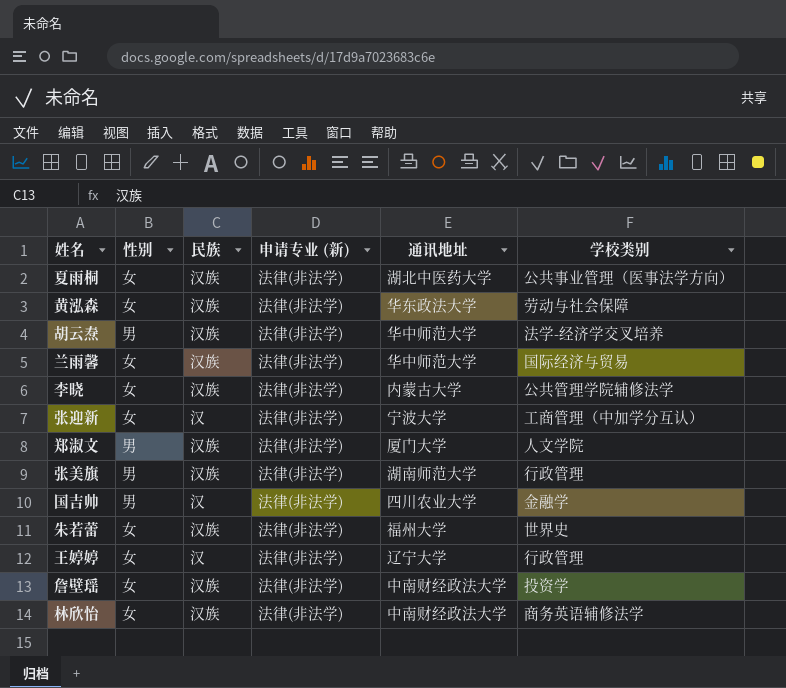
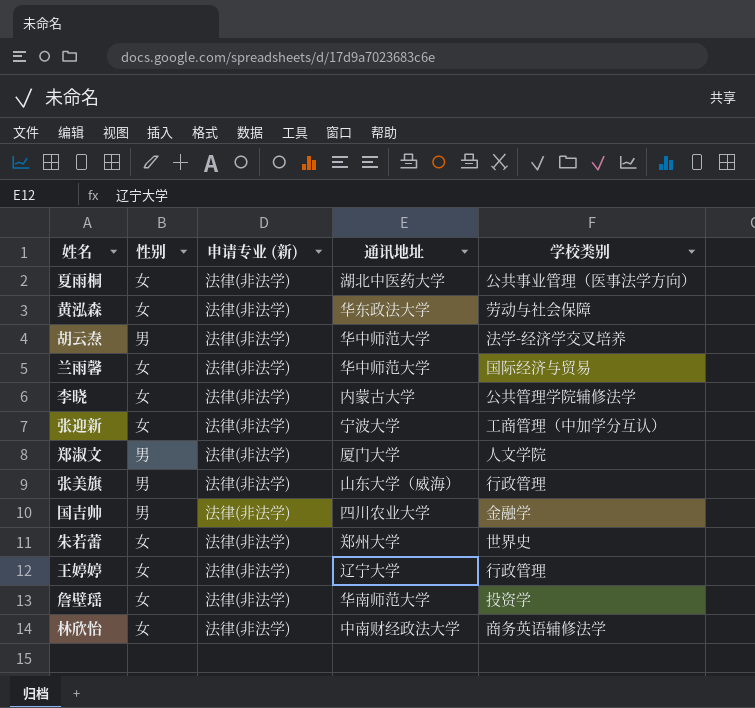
column 民族 | position: 3 -> none
张美旗 | 通讯地址: 湖南师范大学 -> 山东大学（威海）
朱若蕾 | 通讯地址: 福州大学 -> 郑州大学
詹壁瑶 | 通讯地址: 中南财经政法大学 -> 华南师范大学

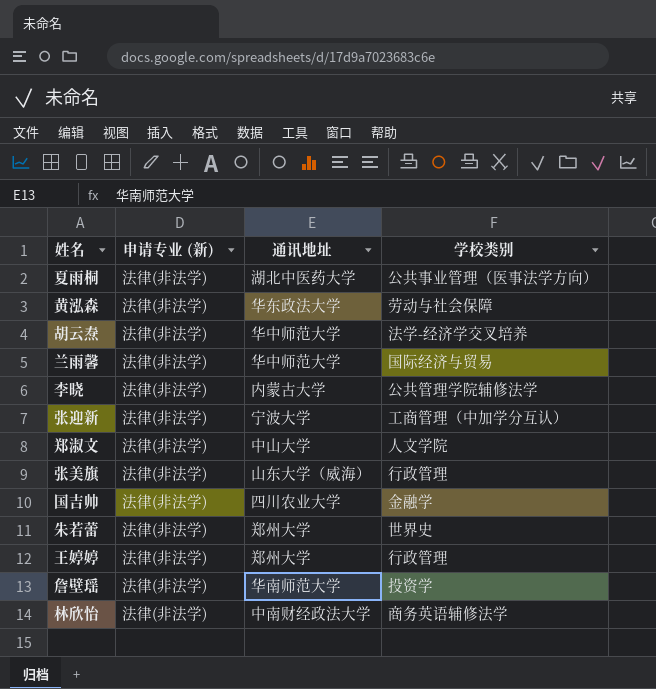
column 性别 | position: 2 -> none
郑淑文 | 通讯地址: 厦门大学 -> 中山大学
王婷婷 | 通讯地址: 辽宁大学 -> 郑州大学

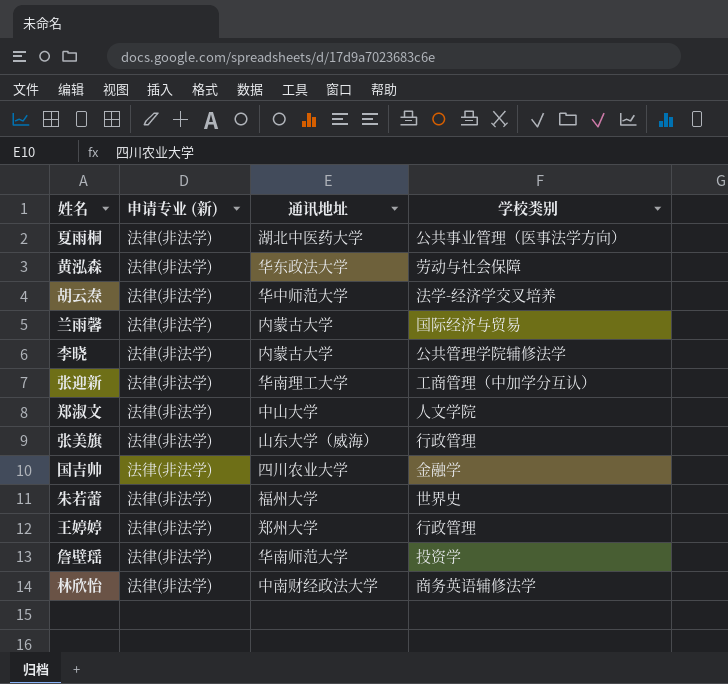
兰雨馨 | 通讯地址: 华中师范大学 -> 内蒙古大学
张迎新 | 通讯地址: 宁波大学 -> 华南理工大学
朱若蕾 | 通讯地址: 郑州大学 -> 福州大学

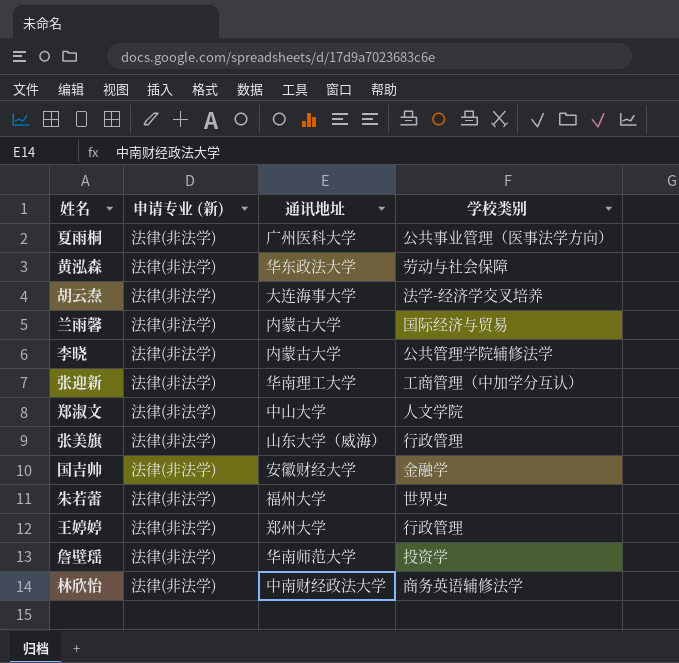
夏雨桐 | 通讯地址: 湖北中医药大学 -> 广州医科大学
胡云焘 | 通讯地址: 华中师范大学 -> 大连海事大学
国吉帅 | 通讯地址: 四川农业大学 -> 安徽财经大学

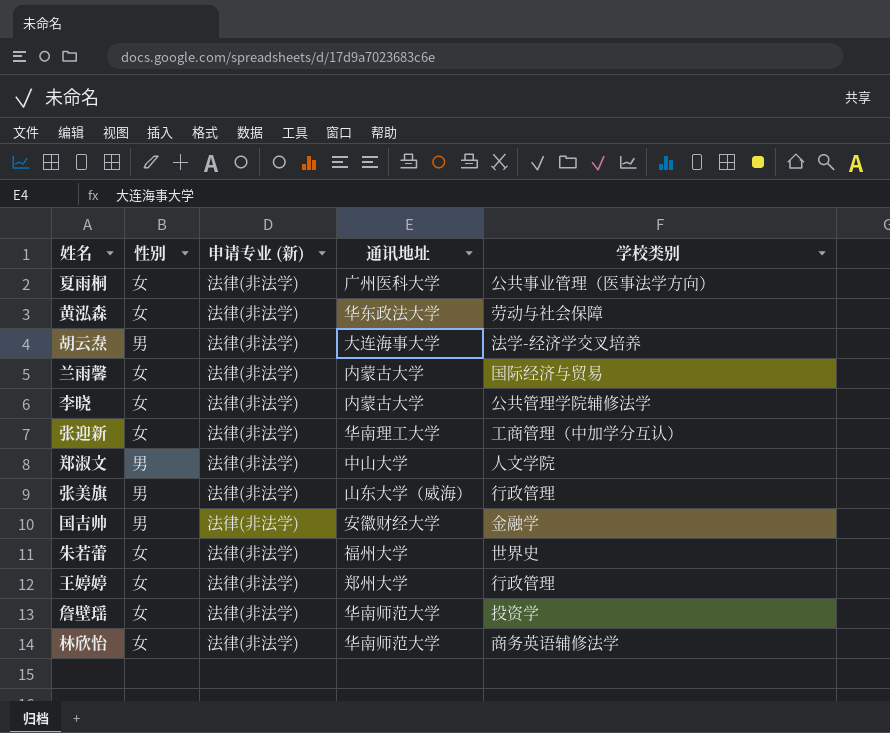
column 性别 | position: none -> 2
林欣怡 | 通讯地址: 中南财经政法大学 -> 华南师范大学

